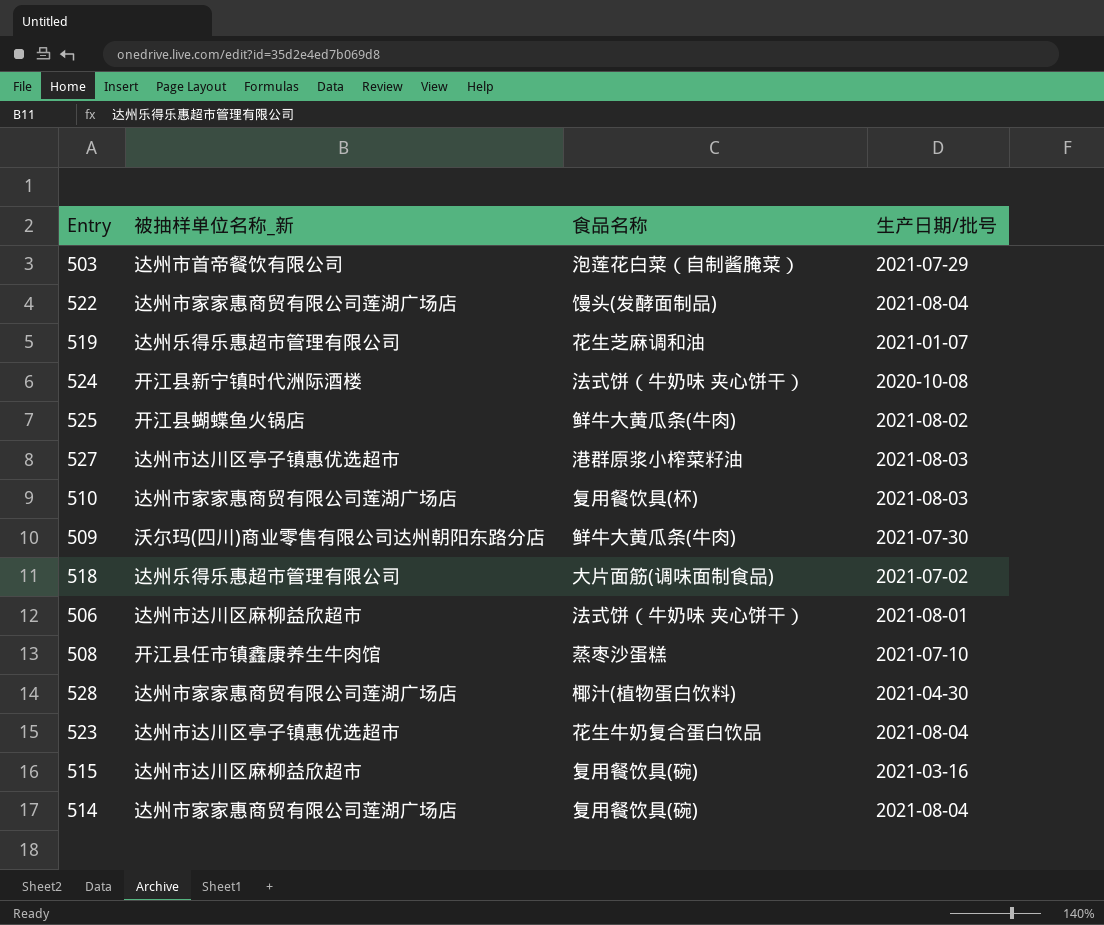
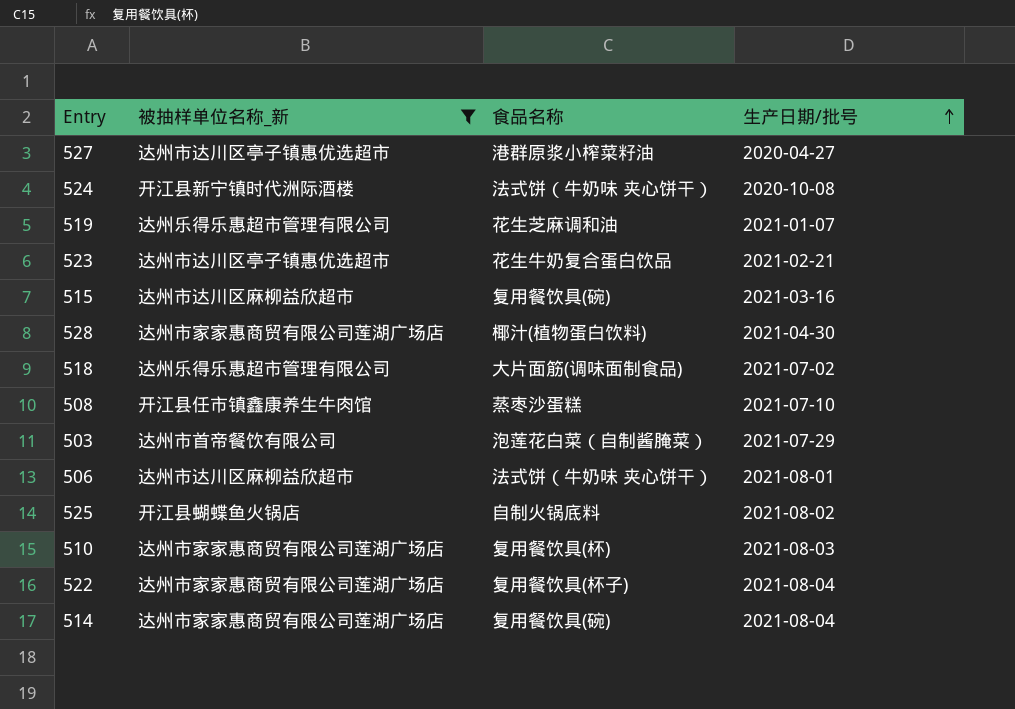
filter: none -> 被抽样单位名称_新 != 沃尔玛(四川)商业零售有限公司达州朝阳东路分店
row order: none -> 生产日期/批号 ascending
527 | 生产日期/批号: 2021-08-03 -> 2020-04-27
523 | 生产日期/批号: 2021-08-04 -> 2021-02-21
525 | 食品名称: 鲜牛大黄瓜条(牛肉) -> 自制火锅底料
522 | 食品名称: 馒头(发酵面制品) -> 复用餐饮具(杯子)

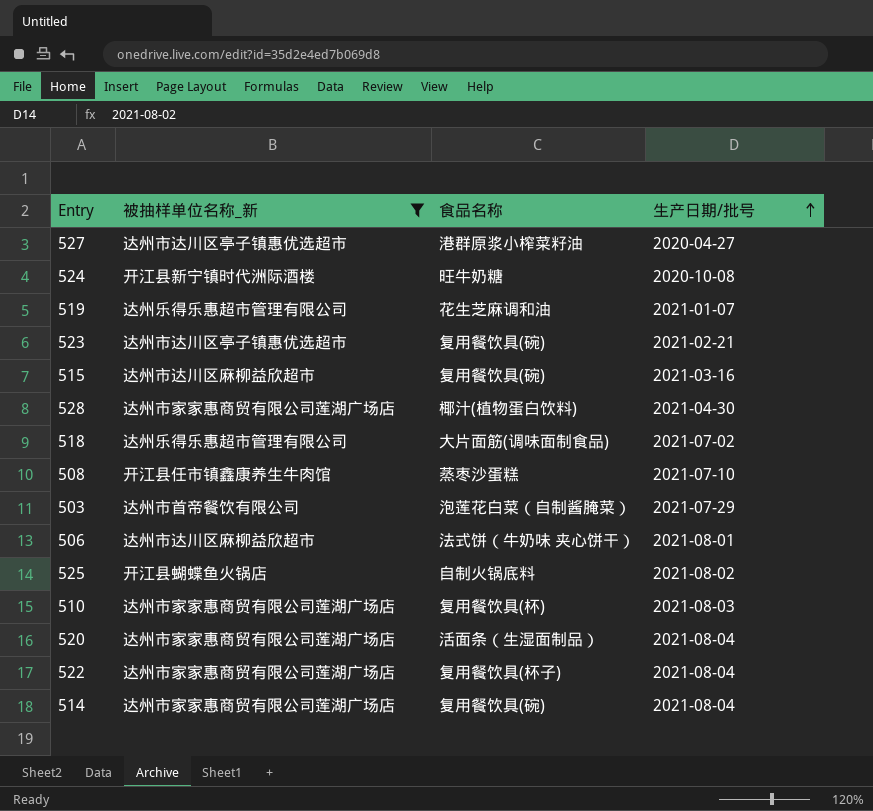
524 | 食品名称: 法式饼（牛奶味 夹心饼干） -> 旺牛奶糖
523 | 食品名称: 花生牛奶复合蛋白饮品 -> 复用餐饮具(碗)
row 520: none -> 达州市家家惠商贸有限公司莲湖广场店 | 活面条（生湿面制品） | 2021-08-04

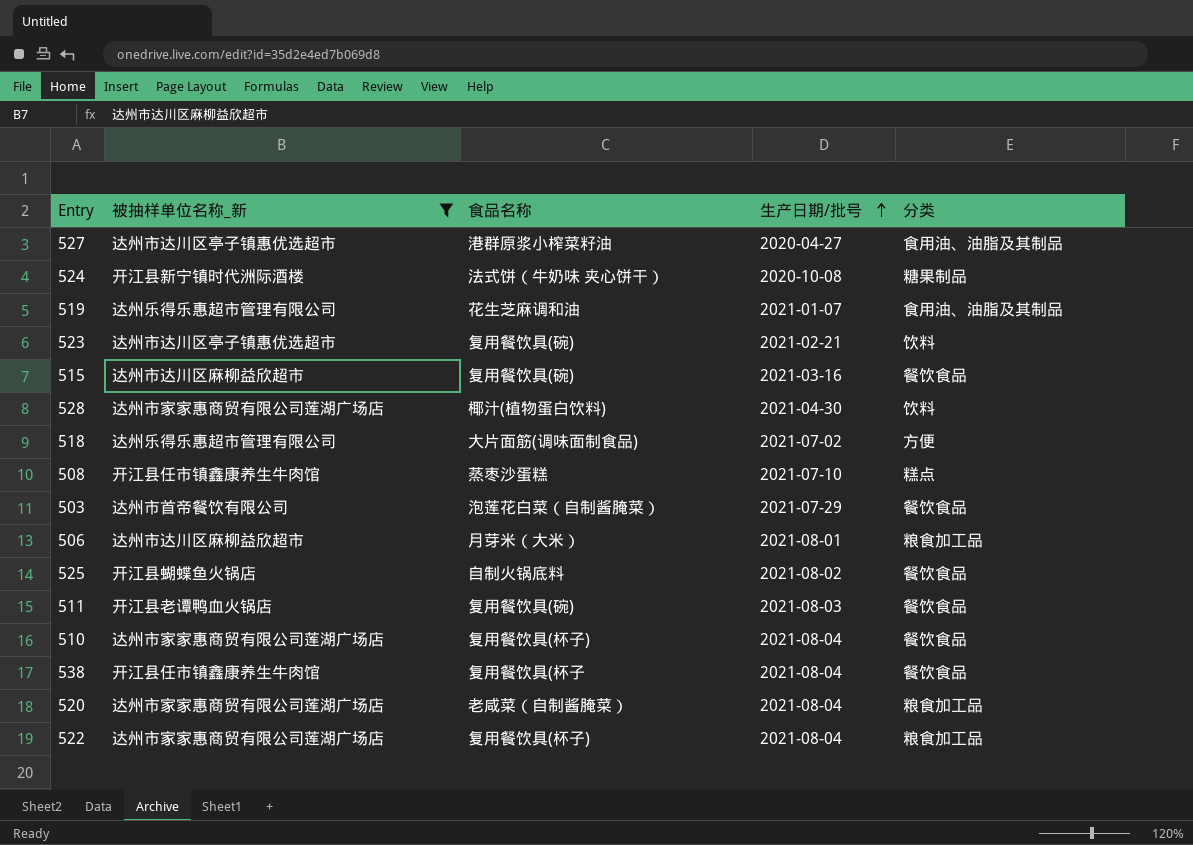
column 分类 | position: none -> 5
row 514: 达州市家家惠商贸有限公司莲湖广场店 | 复用餐饮具(碗) | 2021-08-04 -> none
524 | 食品名称: 旺牛奶糖 -> 法式饼（牛奶味 夹心饼干）
506 | 食品名称: 法式饼（牛奶味 夹心饼干） -> 月芽米（大米）
row 511: none -> 开江县老谭鸭血火锅店 | 复用餐饮具(碗) | 2021-08-03 | 餐饮食品
510 | 食品名称: 复用餐饮具(杯) -> 复用餐饮具(杯子)
510 | 生产日期/批号: 2021-08-03 -> 2021-08-04
row 538: none -> 开江县任市镇鑫康养生牛肉馆 | 复用餐饮具(杯子 | 2021-08-04 | 餐饮食品
520 | 食品名称: 活面条（生湿面制品） -> 老咸菜（自制酱腌菜）

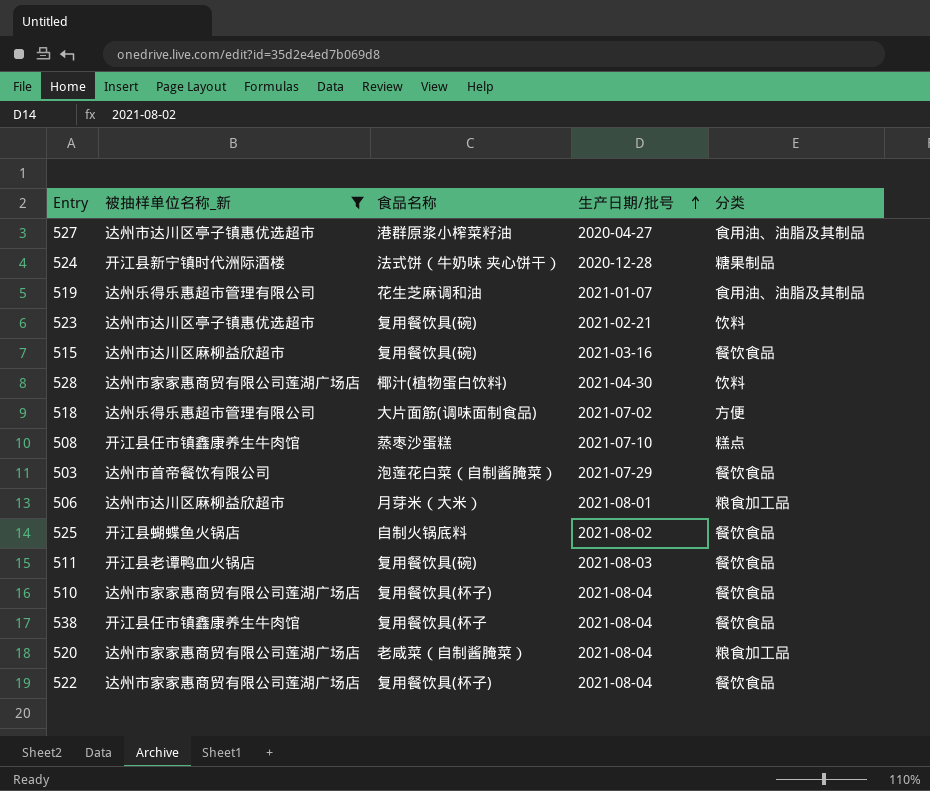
524 | 生产日期/批号: 2020-10-08 -> 2020-12-28
522 | 分类: 粮食加工品 -> 餐饮食品

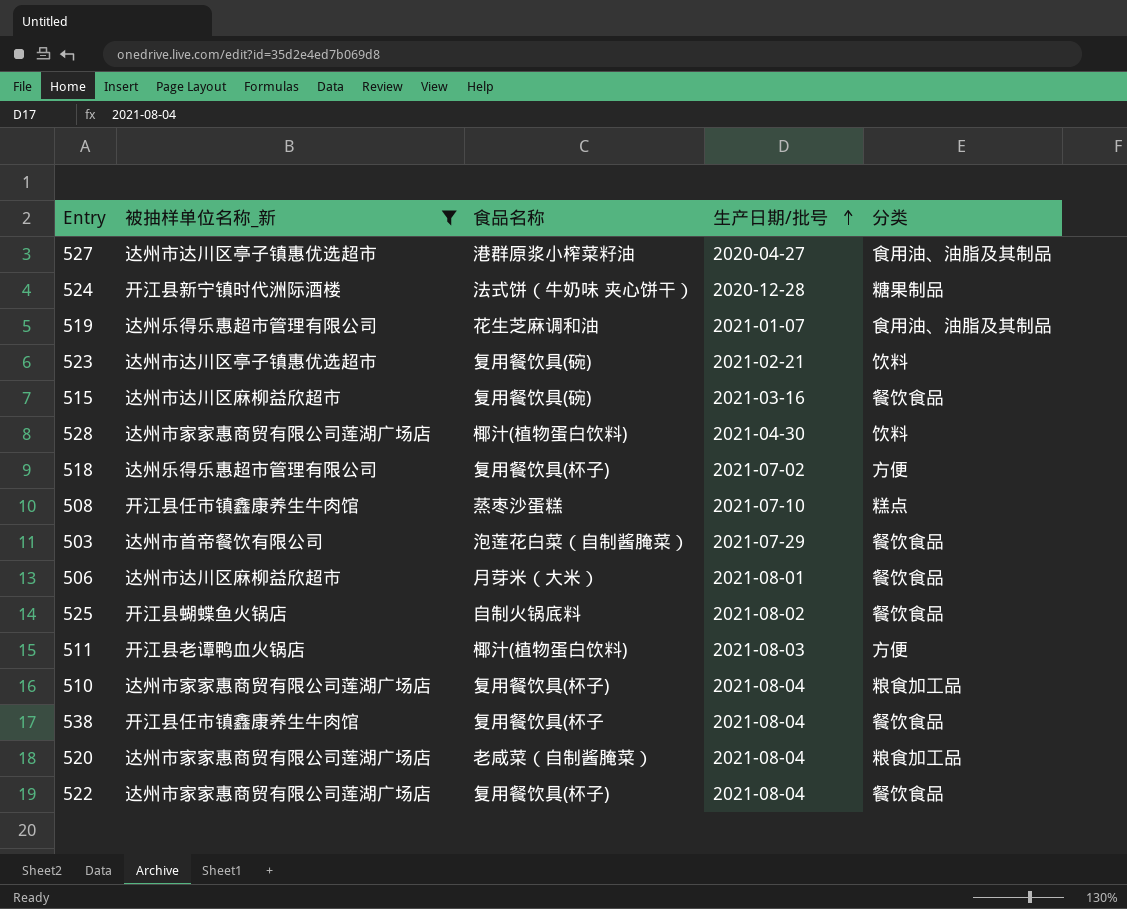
518 | 食品名称: 大片面筋(调味面制食品) -> 复用餐饮具(杯子)
506 | 分类: 粮食加工品 -> 餐饮食品
511 | 食品名称: 复用餐饮具(碗) -> 椰汁(植物蛋白饮料)
511 | 分类: 餐饮食品 -> 方便
510 | 分类: 餐饮食品 -> 粮食加工品

